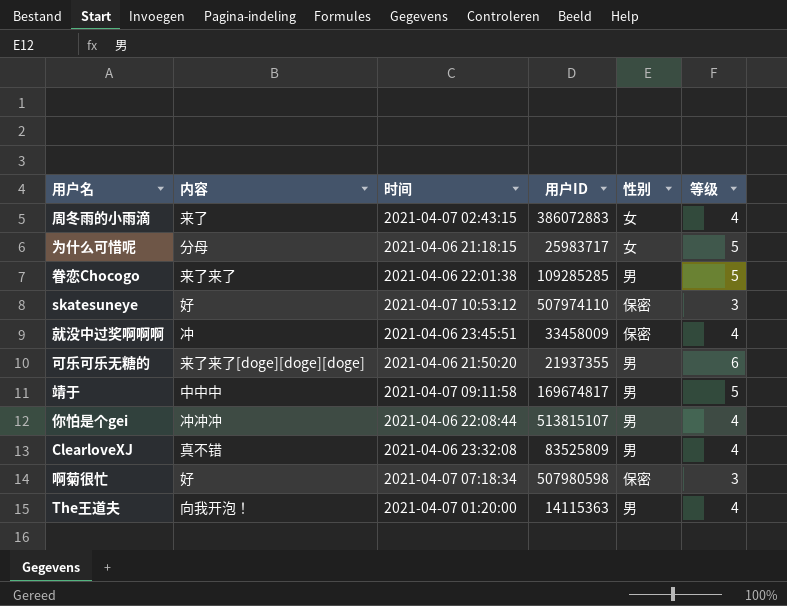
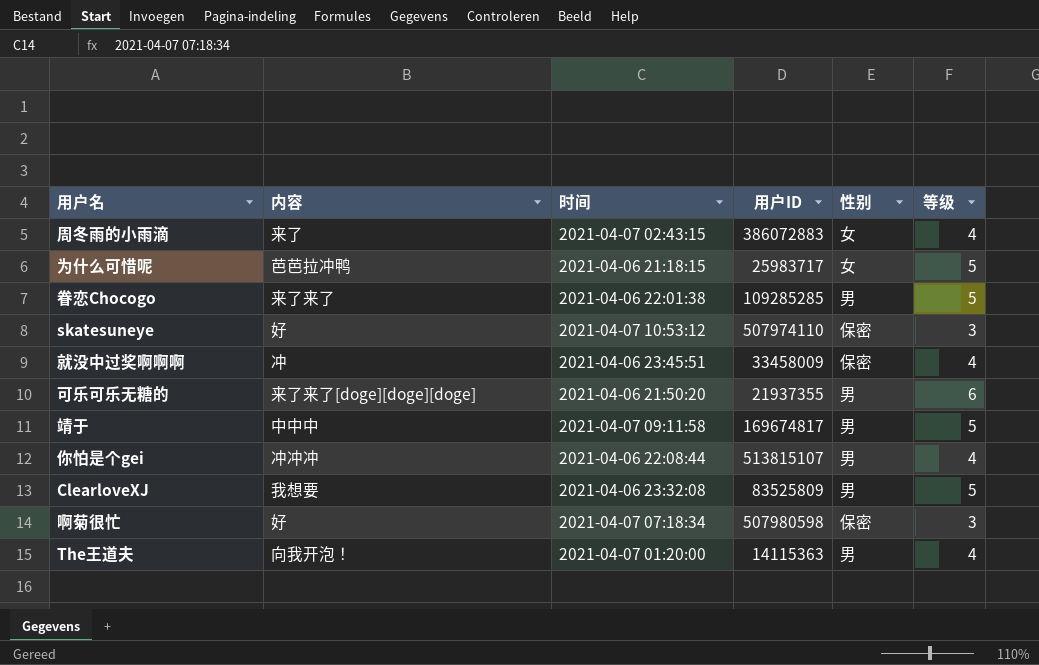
为什么可惜呢 | 内容: 分母 -> 芭芭拉冲鸭
ClearloveXJ | 内容: 真不错 -> 我想要
ClearloveXJ | 等级: 4 -> 5

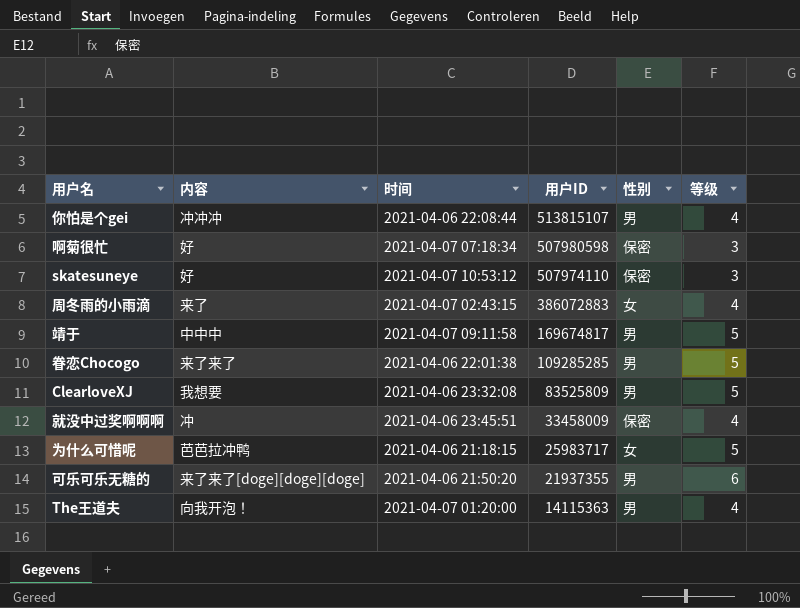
row order: none -> 用户ID descending

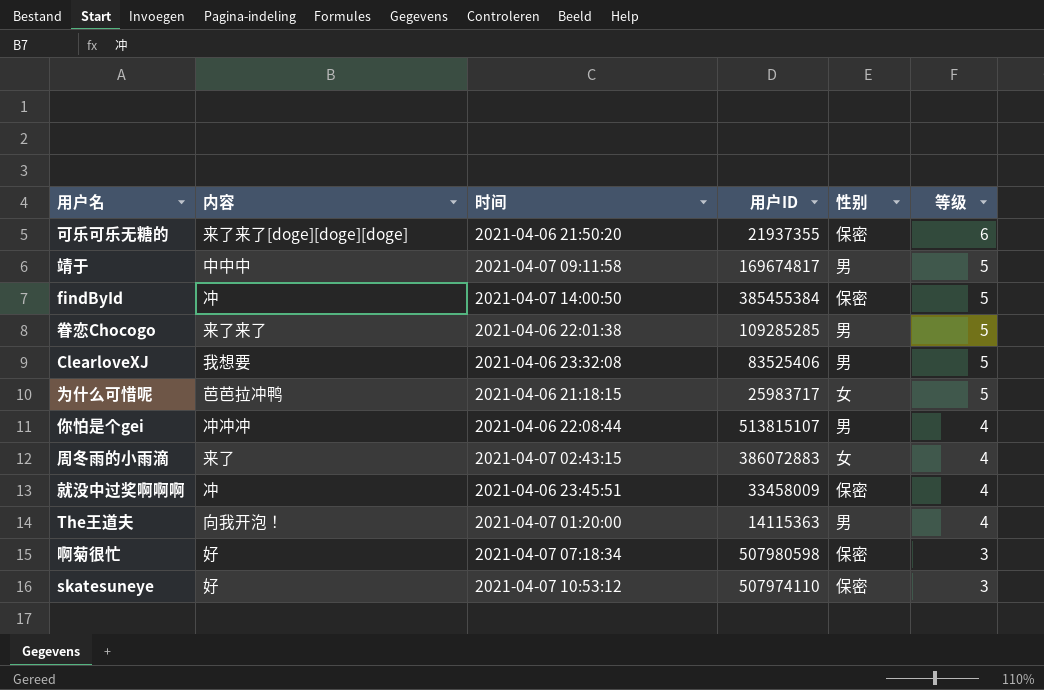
row order: 用户ID descending -> 等级 descending
可乐可乐无糖的 | 性别: 男 -> 保密
row findById: none -> 冲 | 2021-04-07 14:00:50 | 385455384 | 保密 | 5
ClearloveXJ | 用户ID: 83525809 -> 83525406

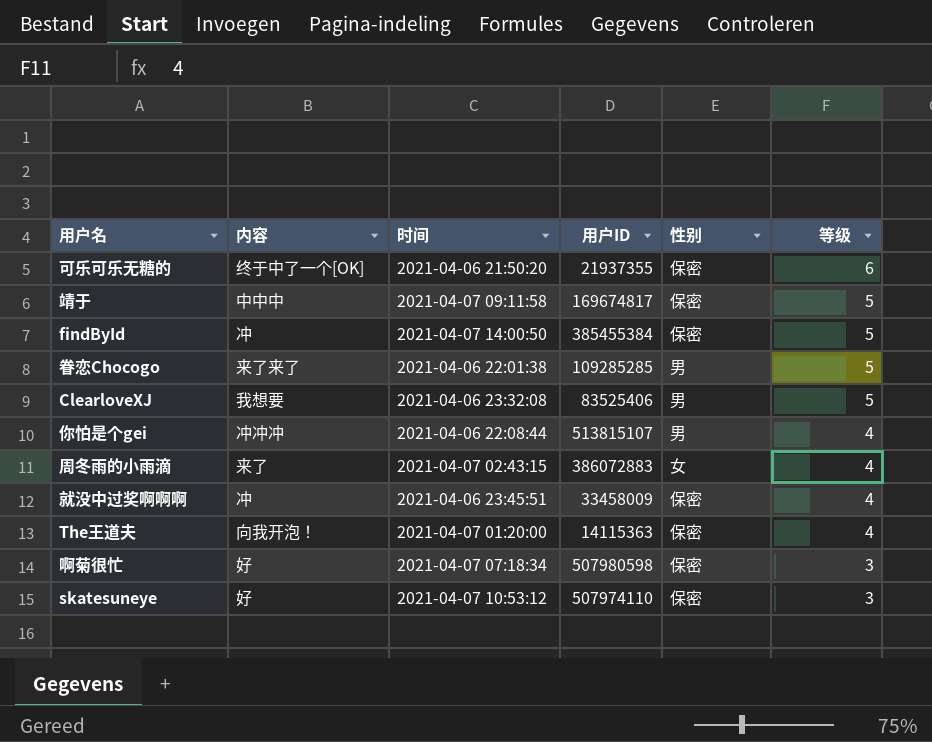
row 为什么可惜呢: 芭芭拉冲鸭 | 2021-04-06 21:18:15 | 25983717 | 女 | 5 -> none
可乐可乐无糖的 | 内容: 来了来了[doge][doge][doge] -> 终于中了一个[OK]
靖于 | 性别: 男 -> 保密
The王道夫 | 性别: 男 -> 保密

